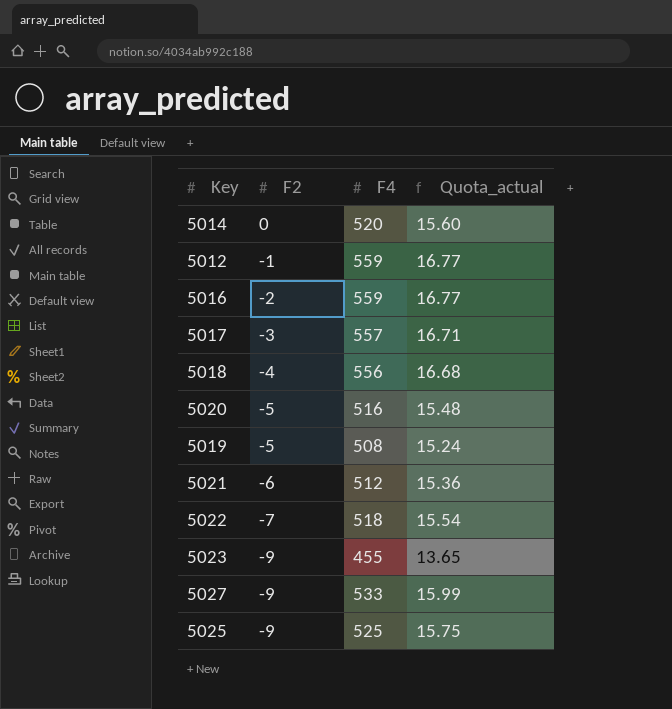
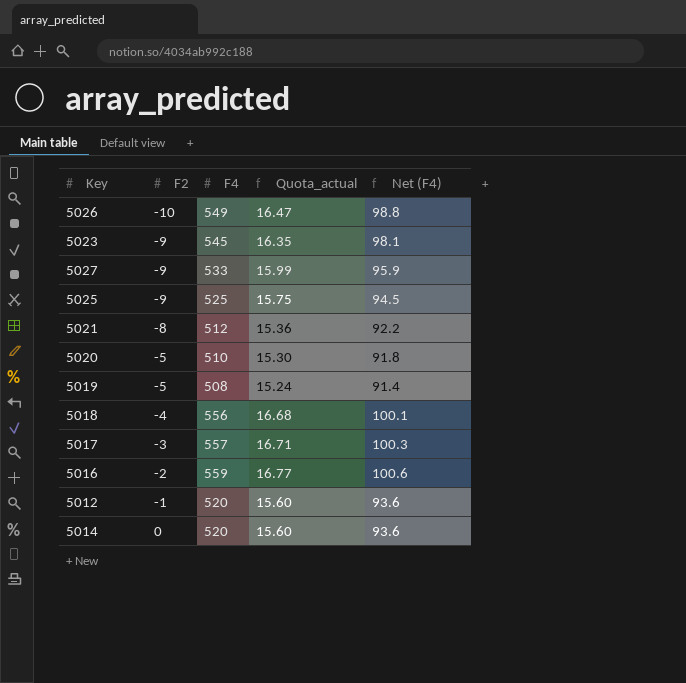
row order: F2 descending -> F2 ascending
column Net (F4) | formula: none -> [F4] * 0.18
row 5022: -7 | 518 | 15.54 -> none
row 5026: none -> -10 | 549 | 16.47 | 98.8
5023 | F4: 455 -> 545
5023 | Quota_actual: 13.65 -> 16.35
5021 | F2: -6 -> -8
5020 | F4: 516 -> 510
5020 | Quota_actual: 15.48 -> 15.30
5012 | F4: 559 -> 520
5012 | Quota_actual: 16.77 -> 15.60

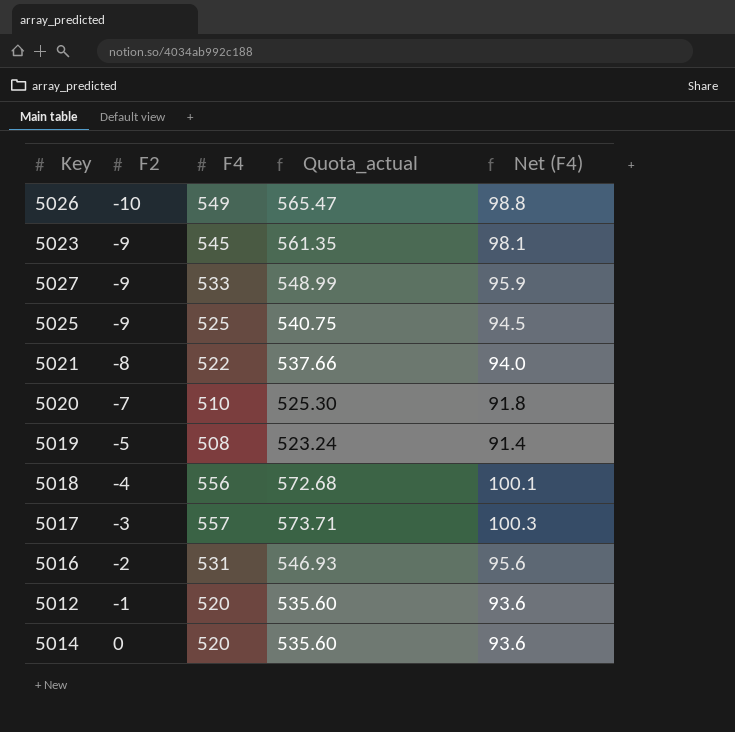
column Quota_actual | formula: [F4] * 0.03 -> [F4] * 1.03
5021 | F4: 512 -> 522
5021 | Net (F4): 92.2 -> 94.0
5020 | F2: -5 -> -7
5016 | F4: 559 -> 531
5016 | Net (F4): 100.6 -> 95.6

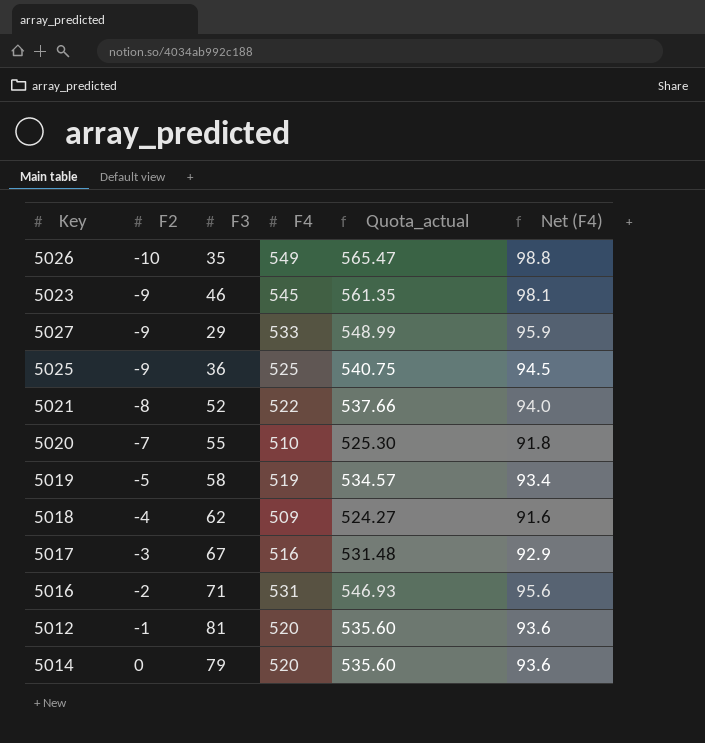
column F3 | position: none -> 3
5019 | F4: 508 -> 519
5019 | Quota_actual: 523.24 -> 534.57
5019 | Net (F4): 91.4 -> 93.4
5018 | F4: 556 -> 509
5018 | Quota_actual: 572.68 -> 524.27
5018 | Net (F4): 100.1 -> 91.6
5017 | F4: 557 -> 516
5017 | Quota_actual: 573.71 -> 531.48
5017 | Net (F4): 100.3 -> 92.9

